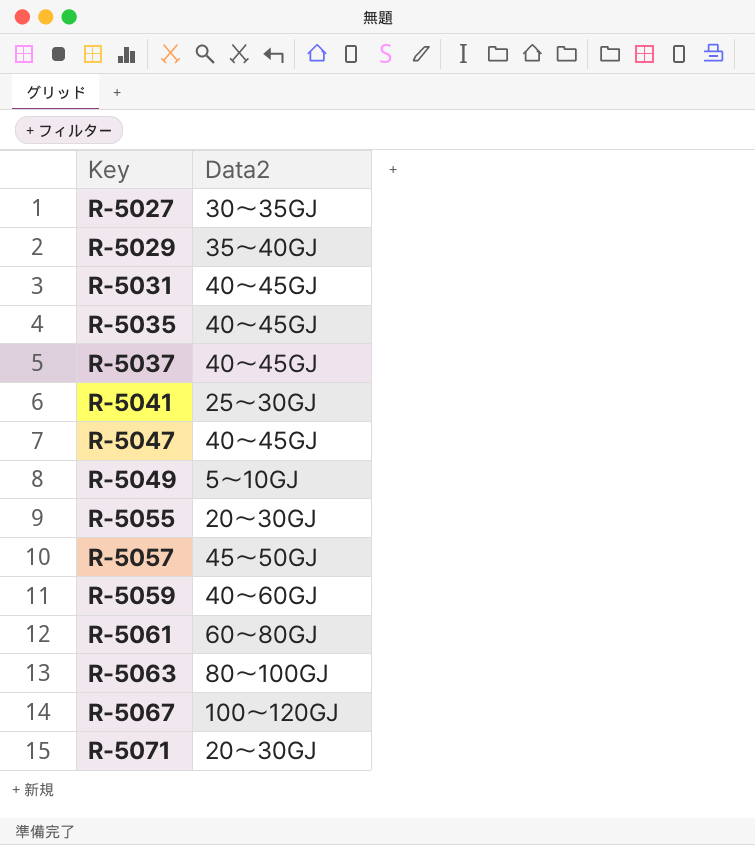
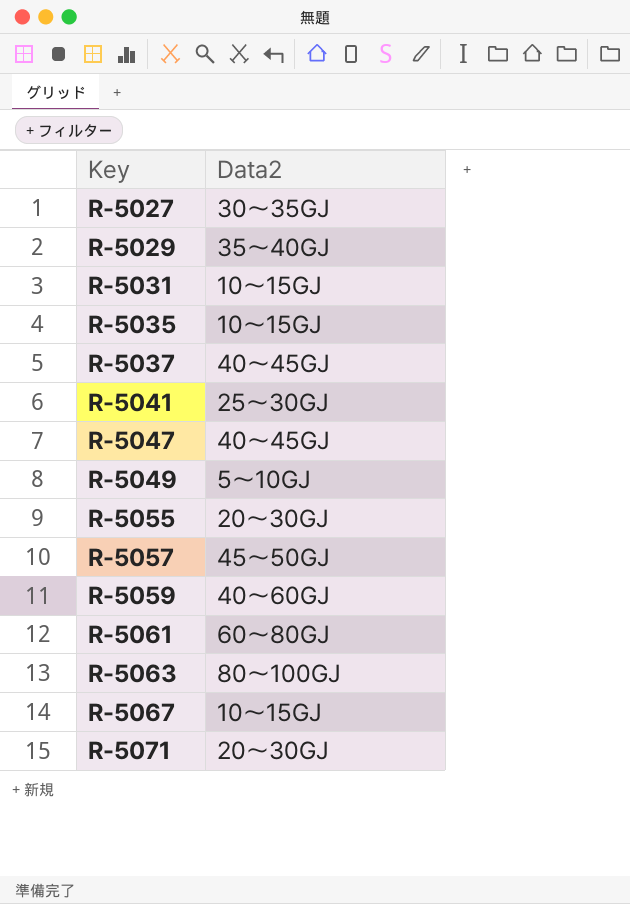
R-5031 | Data2: 40～45GJ -> 10～15GJ
R-5035 | Data2: 40～45GJ -> 10～15GJ
R-5067 | Data2: 100～120GJ -> 10～15GJ

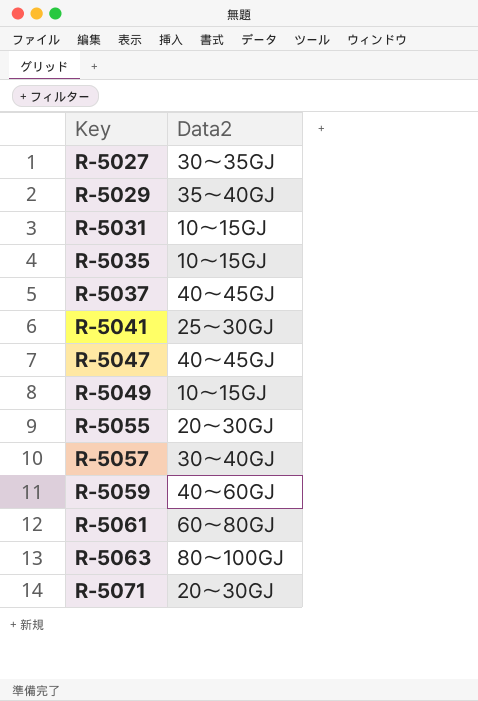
row R-5067: 10～15GJ -> none
R-5049 | Data2: 5～10GJ -> 10～15GJ
R-5057 | Data2: 45～50GJ -> 30～40GJ

